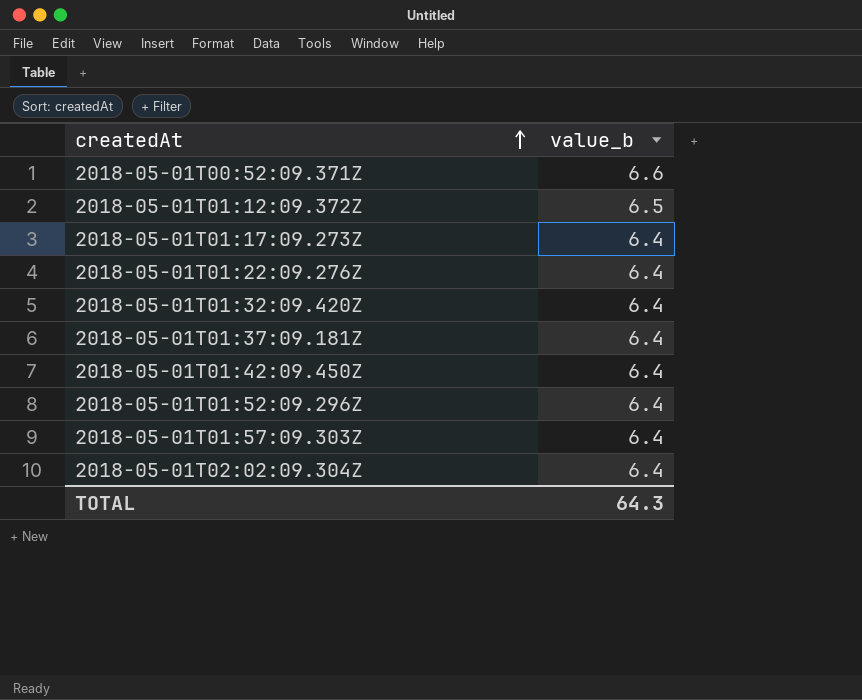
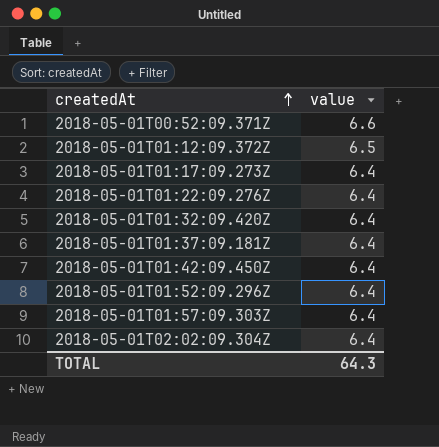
column name: value_b -> value

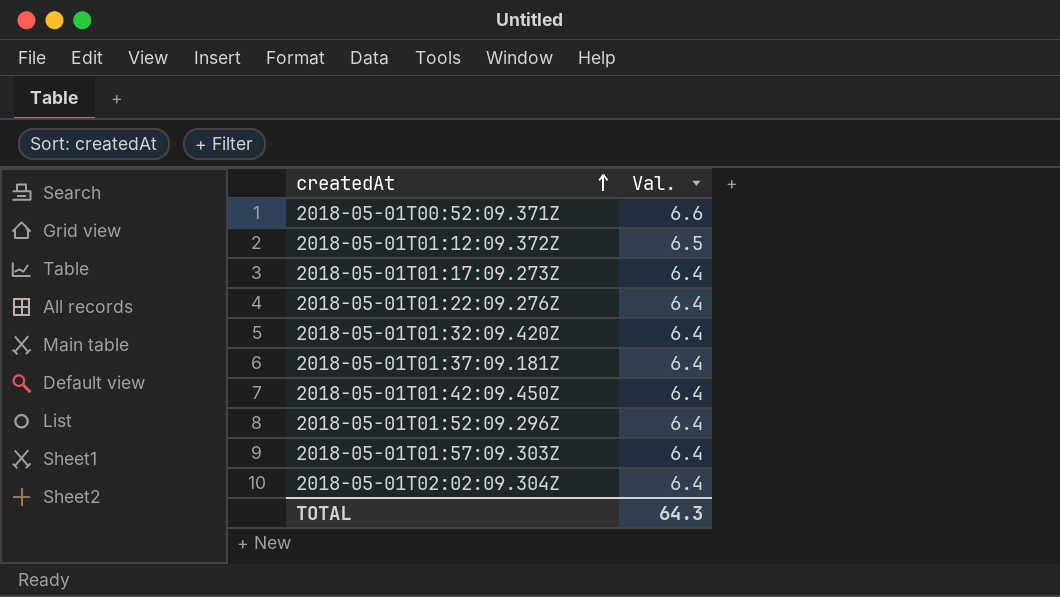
column name: value -> Val.

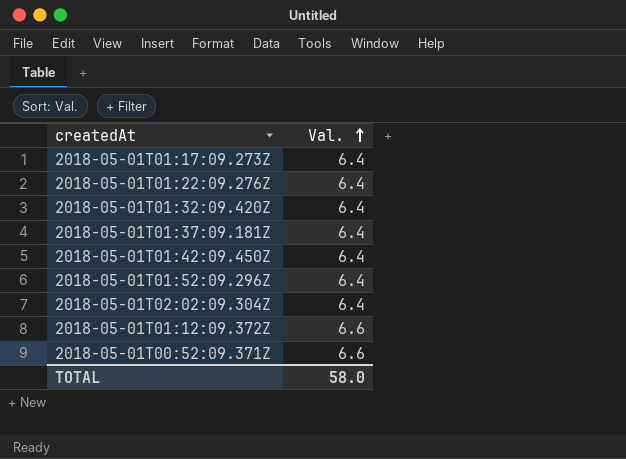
row order: createdAt ascending -> Val. ascending
row 2018-05-01T01:57:09.303Z: 6.4 -> none
2018-05-01T01:12:09.372Z | Val.: 6.5 -> 6.6
TOTAL | Val.: 64.3 -> 58.0

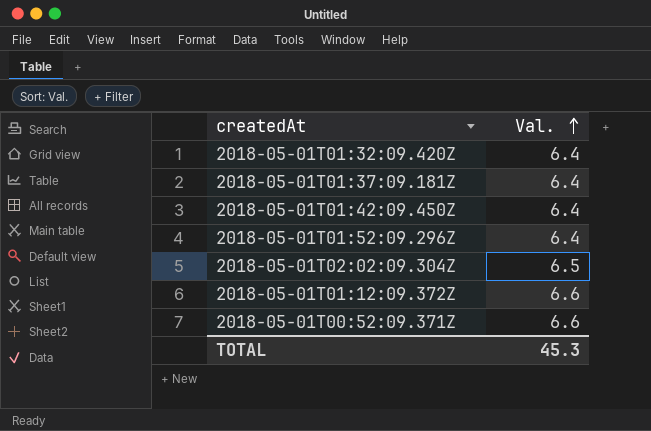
row 2018-05-01T01:17:09.273Z: 6.4 -> none
row 2018-05-01T01:22:09.276Z: 6.4 -> none
2018-05-01T02:02:09.304Z | Val.: 6.4 -> 6.5
TOTAL | Val.: 58.0 -> 45.3

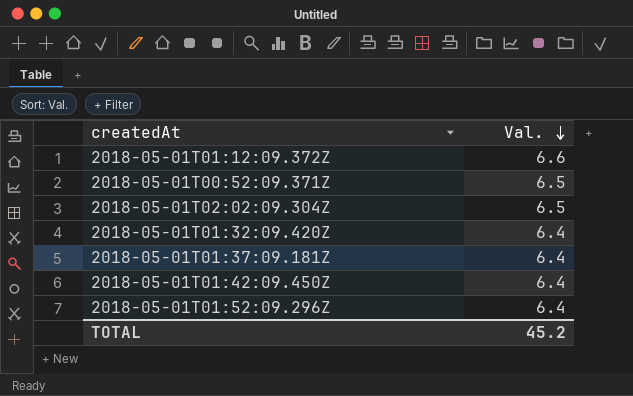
row order: Val. ascending -> Val. descending
2018-05-01T00:52:09.371Z | Val.: 6.6 -> 6.5
TOTAL | Val.: 45.3 -> 45.2

